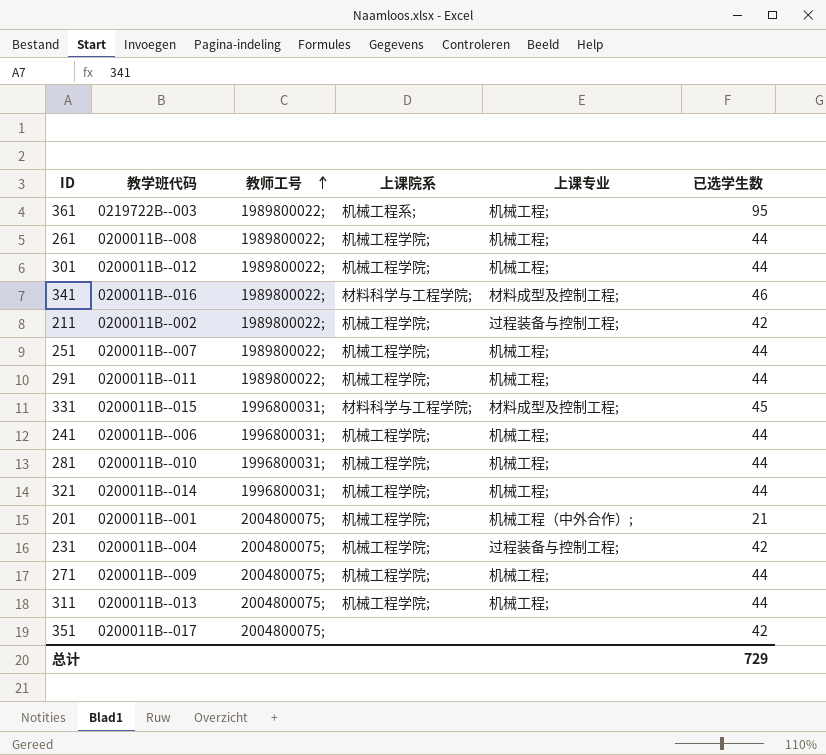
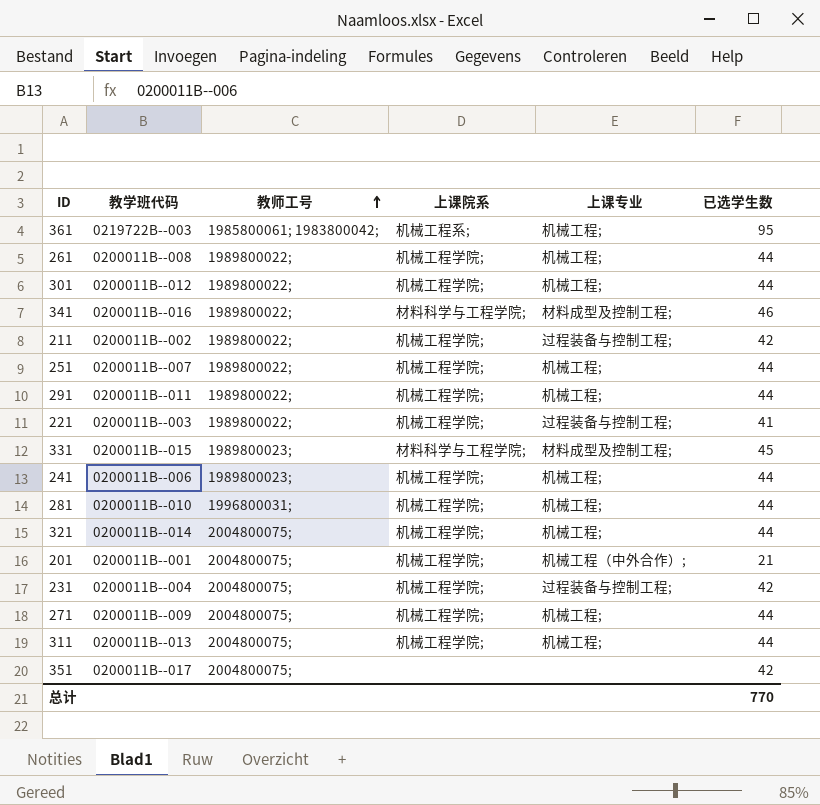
361 | 教师工号: 1989800022; -> 1985800061; 1983800042;
row 221: none -> 0200011B--003 | 1989800022; | 机械工程学院; | 过程装备与控制工程; | 41
331 | 教师工号: 1996800031; -> 1989800023;
241 | 教师工号: 1996800031; -> 1989800023;
321 | 教师工号: 1996800031; -> 2004800075;
总计 | 已选学生数: 729 -> 770

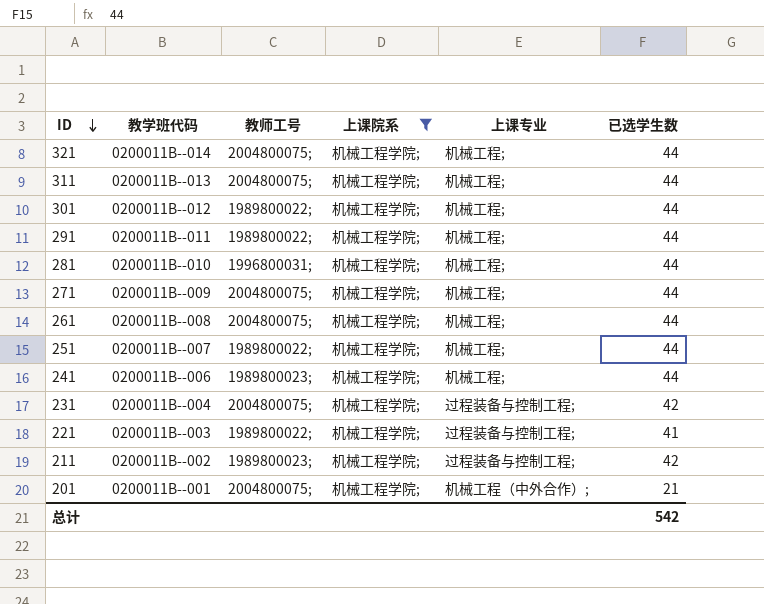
filter: none -> 上课院系 = 机械工程学院;
row order: 教师工号 ascending -> ID descending
261 | 教师工号: 1989800022; -> 2004800075;
211 | 教师工号: 1989800022; -> 1989800023;
总计 | 已选学生数: 770 -> 542

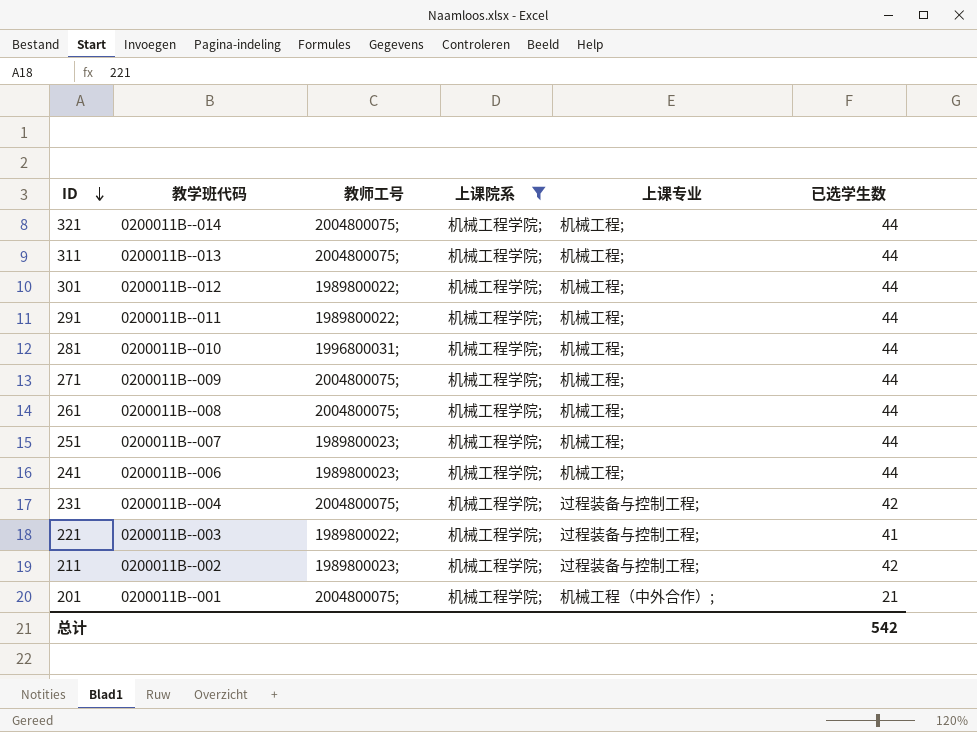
251 | 教师工号: 1989800022; -> 1989800023;

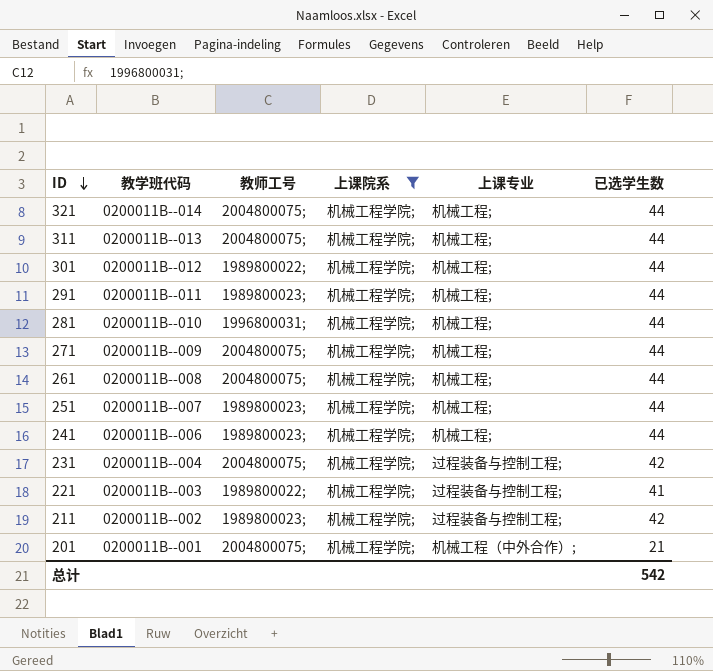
291 | 教师工号: 1989800022; -> 1989800023;

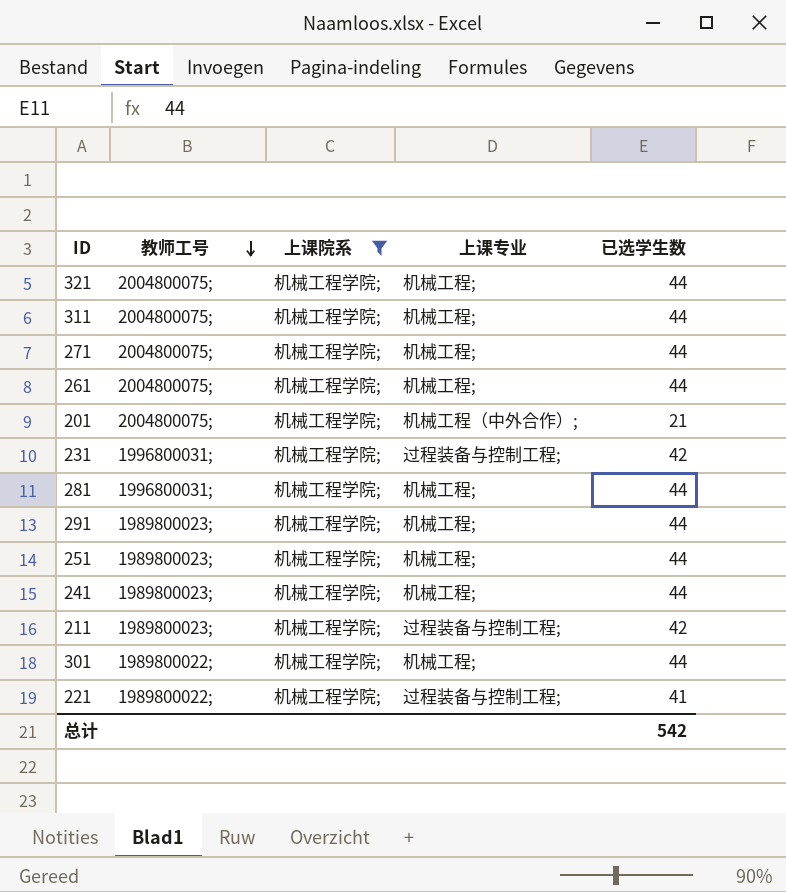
row order: ID descending -> 教师工号 descending
column 教学班代码 | position: 2 -> none
231 | 教师工号: 2004800075; -> 1996800031;

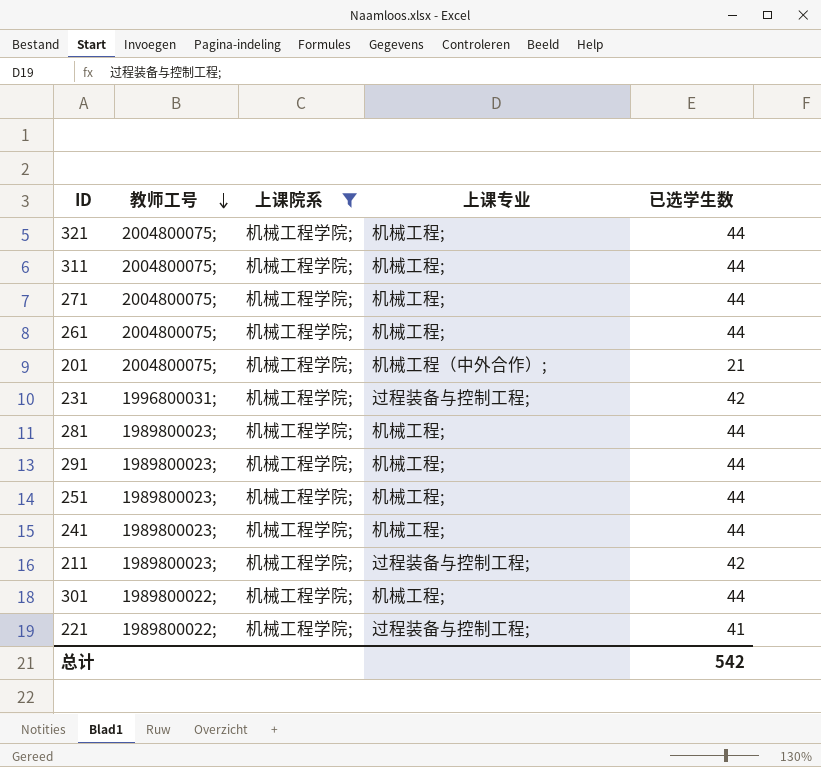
281 | 教师工号: 1996800031; -> 1989800023;

